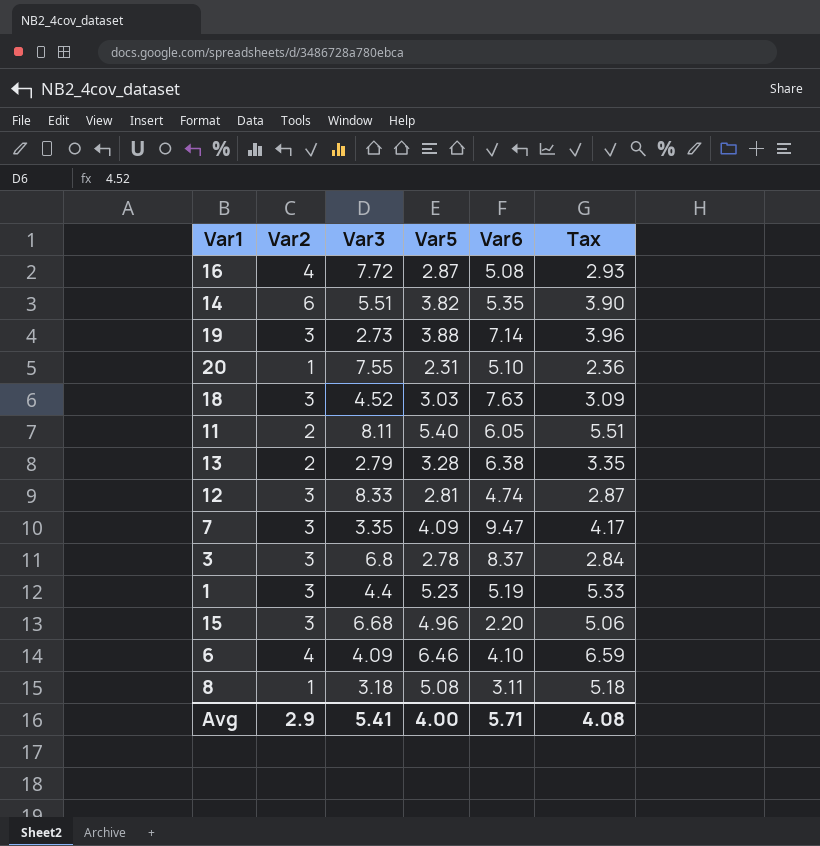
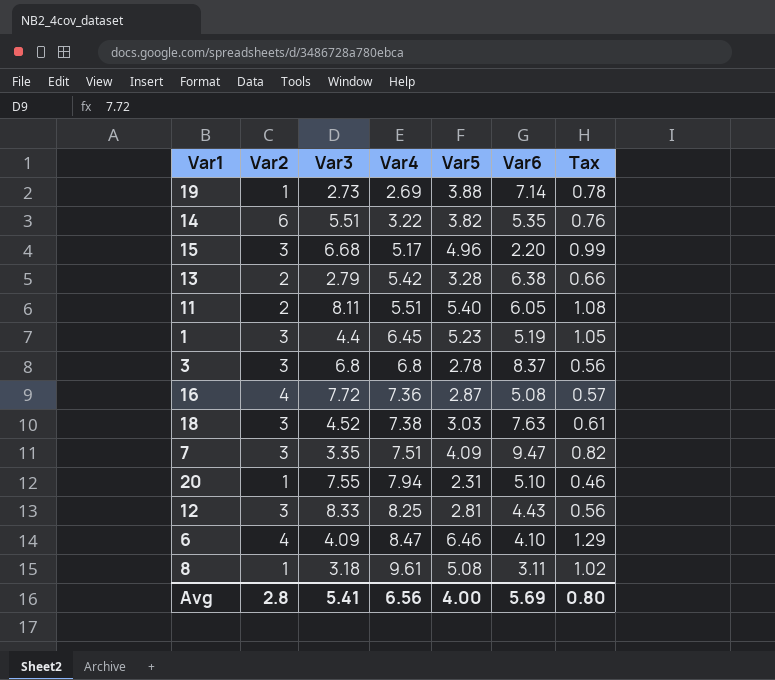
row order: none -> Var4 ascending
column Var4 | position: none -> 4
column Tax | formula: [Var5] * 1.02 -> [Var5] * 0.2
19 | Var2: 3 -> 1
12 | Var6: 4.74 -> 4.43
Avg | Var2: 2.9 -> 2.8
Avg | Var6: 5.71 -> 5.69
Avg | Tax: 4.08 -> 0.80

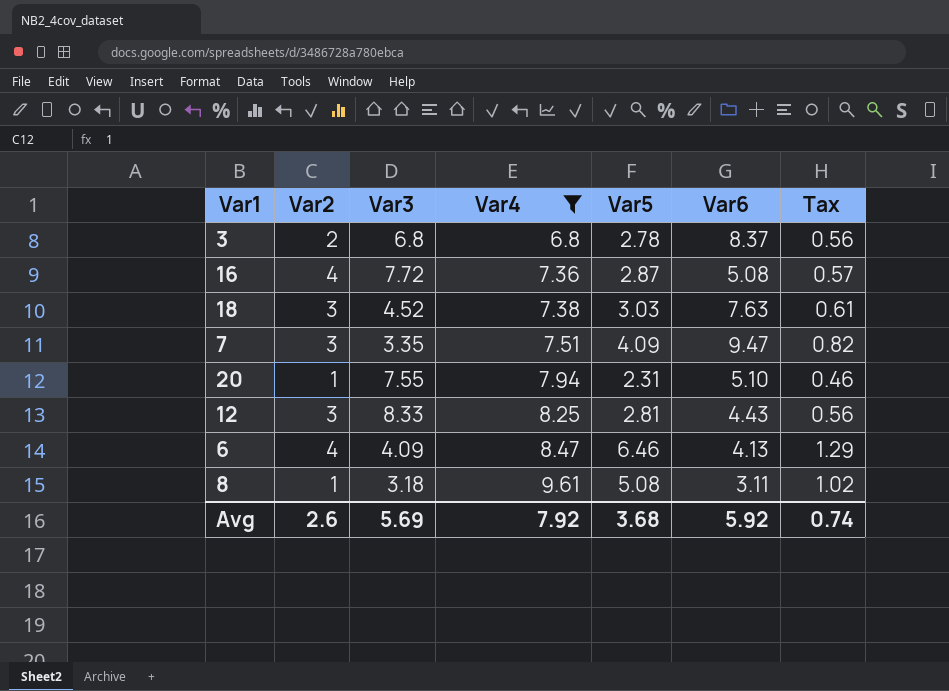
filter: none -> Var4 >= 6.8
3 | Var2: 3 -> 2
6 | Var6: 4.10 -> 4.13
Avg | Var2: 2.8 -> 2.6
Avg | Var3: 5.41 -> 5.69
Avg | Var4: 6.56 -> 7.92
Avg | Var5: 4.00 -> 3.68
Avg | Var6: 5.69 -> 5.92
Avg | Tax: 0.80 -> 0.74

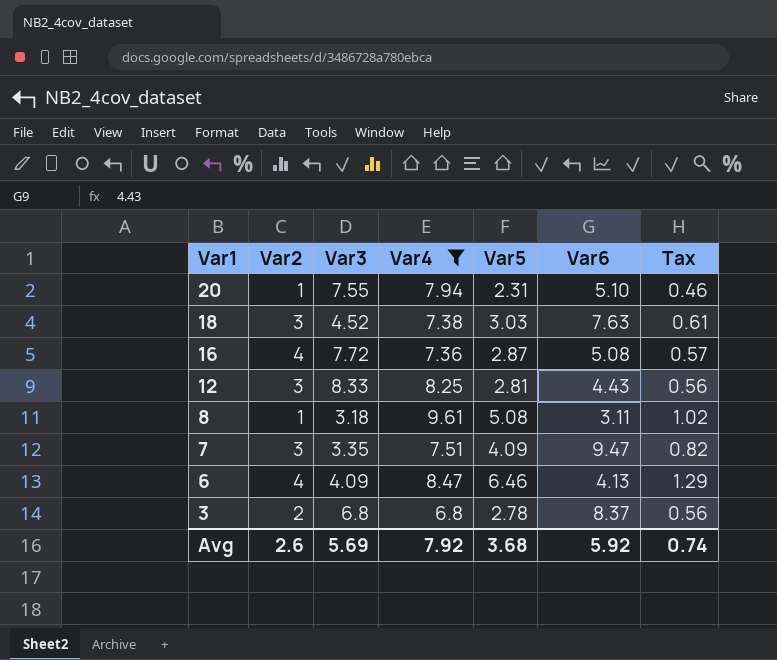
row order: Var4 ascending -> Var1 descending

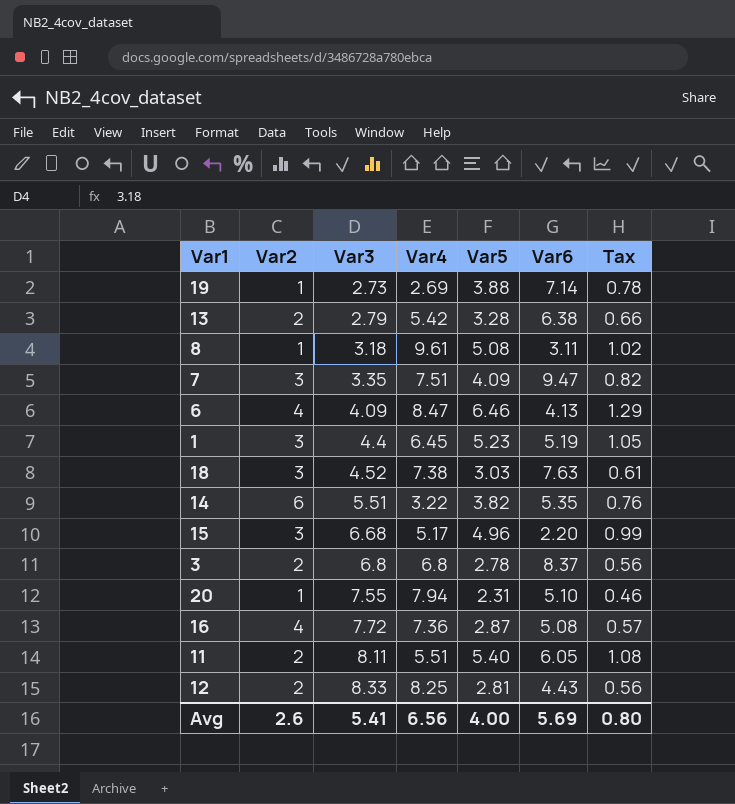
filter: Var4 >= 6.8 -> none
row order: Var1 descending -> Var3 ascending
12 | Var2: 3 -> 2
Avg | Var3: 5.69 -> 5.41
Avg | Var4: 7.92 -> 6.56
Avg | Var5: 3.68 -> 4.00
Avg | Var6: 5.92 -> 5.69
Avg | Tax: 0.74 -> 0.80

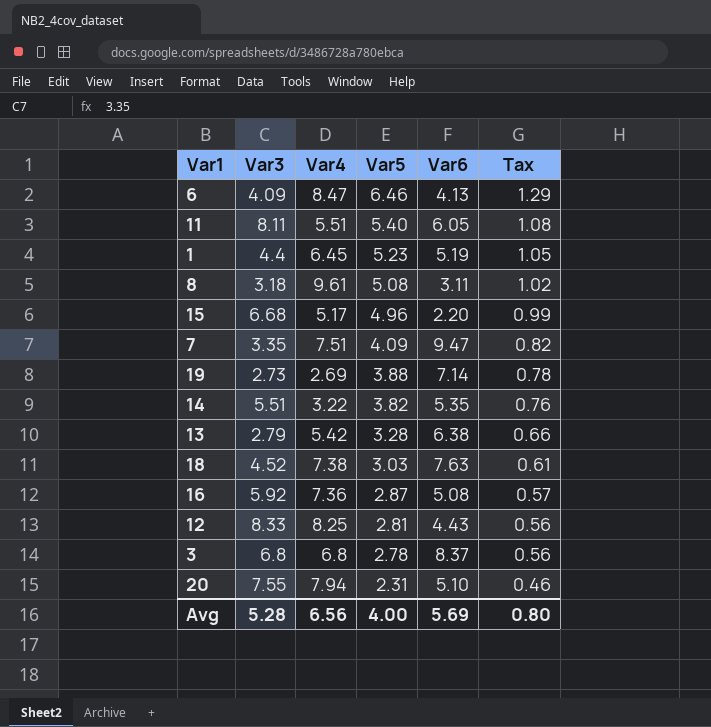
row order: Var3 ascending -> Var5 descending
column Var2 | position: 2 -> none
16 | Var3: 7.72 -> 5.92
Avg | Var3: 5.41 -> 5.28

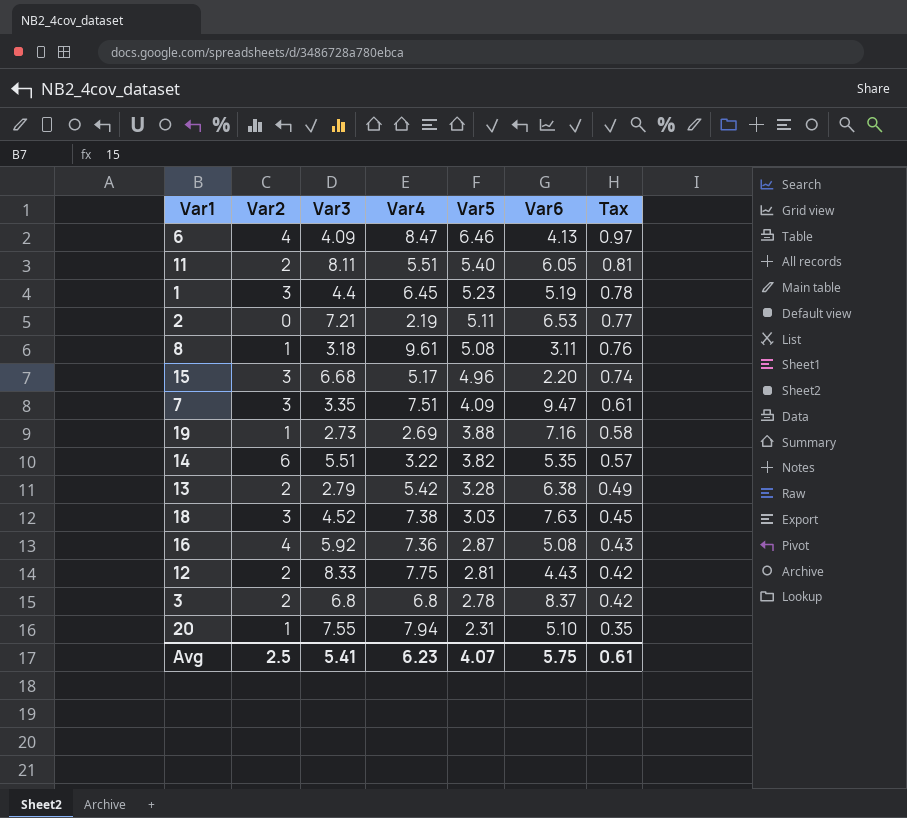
column Var2 | position: none -> 2
column Tax | formula: [Var5] * 0.2 -> [Var5] * 0.15
row 2: none -> 0 | 7.21 | 2.19 | 5.11 | 6.53 | 0.77
19 | Var6: 7.14 -> 7.16
12 | Var4: 8.25 -> 7.75
Avg | Var3: 5.28 -> 5.41
Avg | Var4: 6.56 -> 6.23
Avg | Var5: 4.00 -> 4.07
Avg | Var6: 5.69 -> 5.75
Avg | Tax: 0.80 -> 0.61

